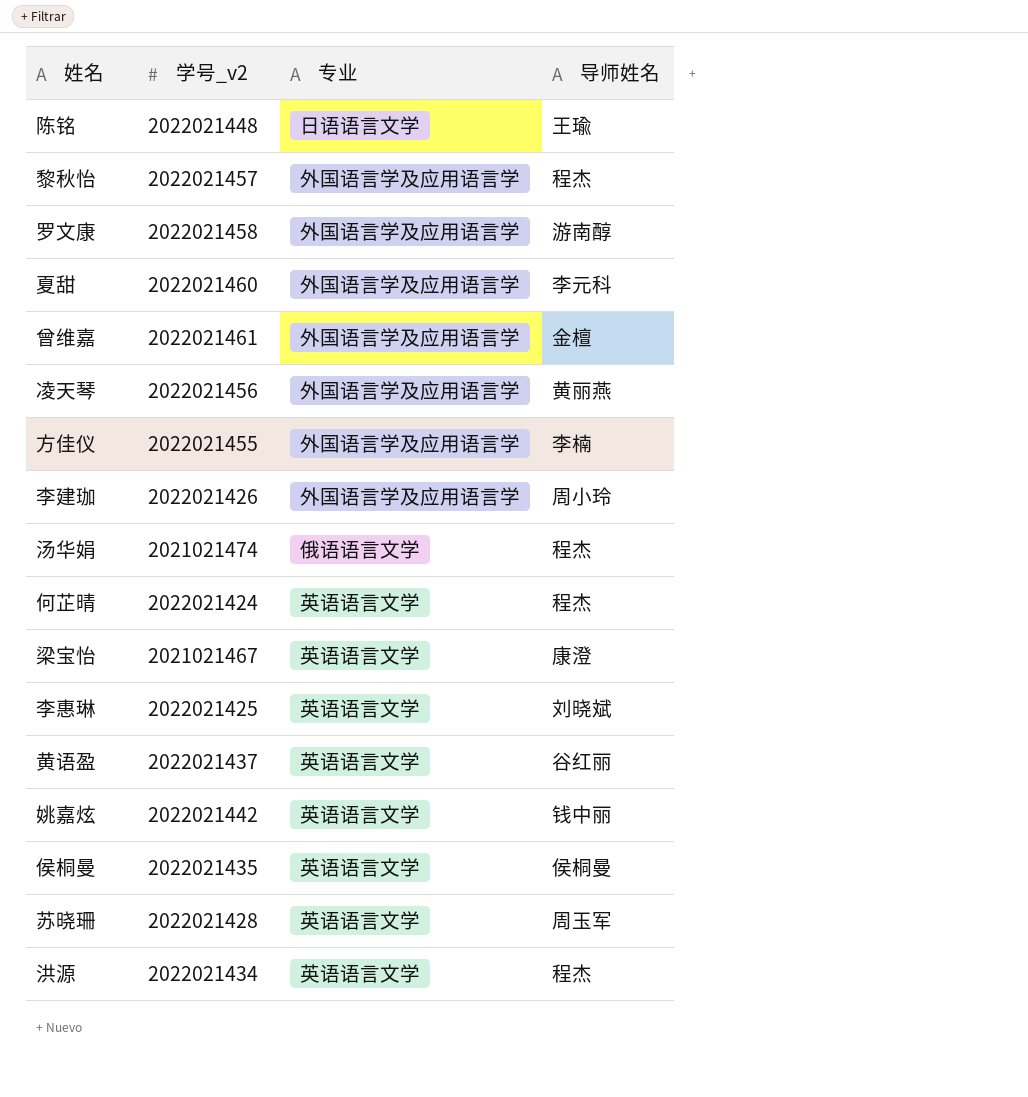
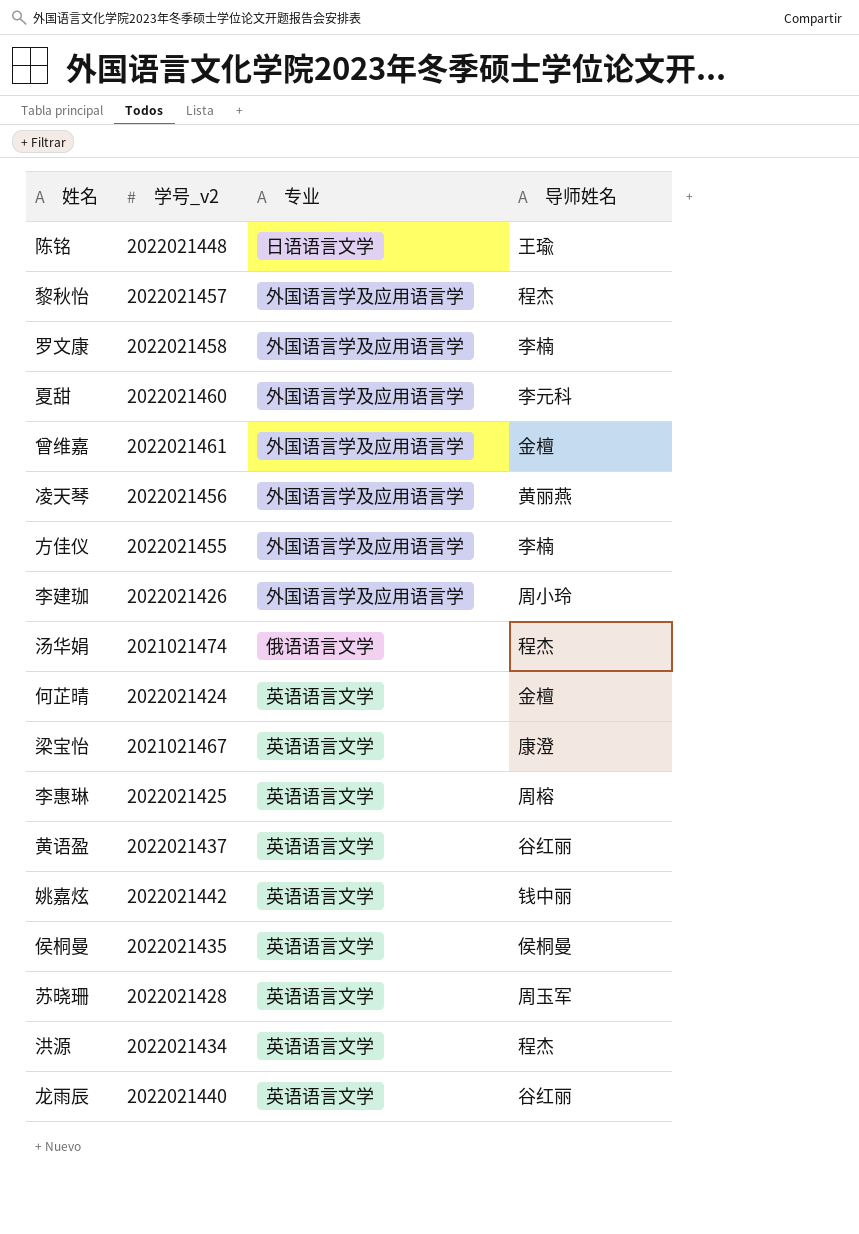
罗文康 | 导师姓名: 游南醇 -> 李楠
何芷晴 | 导师姓名: 程杰 -> 金檀
李惠琳 | 导师姓名: 刘晓斌 -> 周榕
row 龙雨辰: none -> 2022021440 | 英语语言文学 | 谷红丽

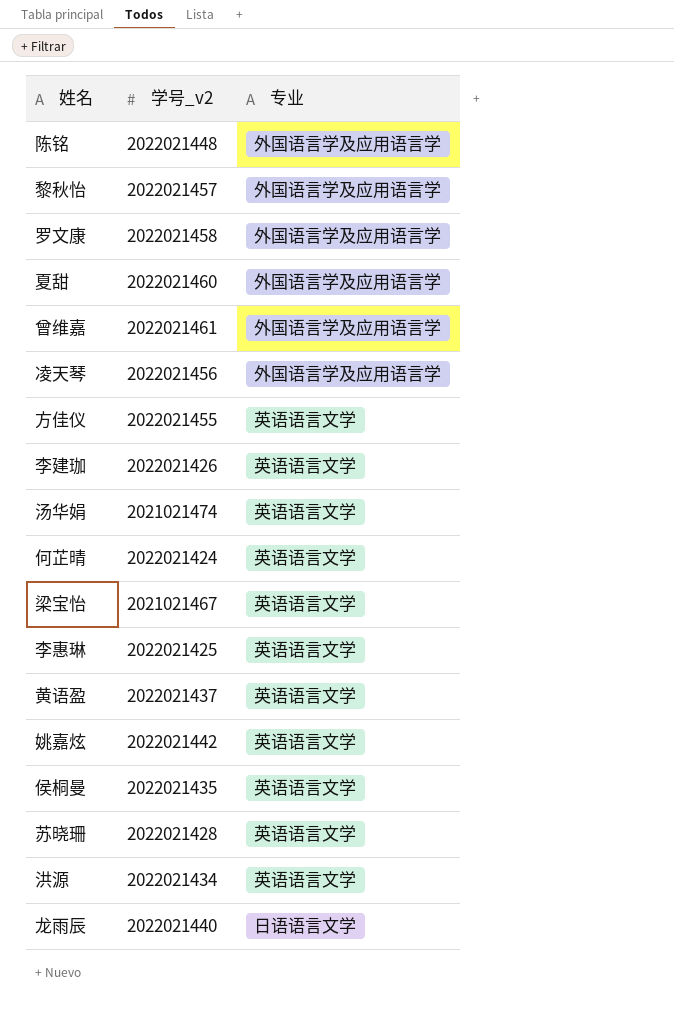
column 导师姓名 | position: 4 -> none
陈铭 | 专业: 日语语言文学 -> 外国语言学及应用语言学
方佳仪 | 专业: 外国语言学及应用语言学 -> 英语语言文学
李建珈 | 专业: 外国语言学及应用语言学 -> 英语语言文学
汤华娟 | 专业: 俄语语言文学 -> 英语语言文学
龙雨辰 | 专业: 英语语言文学 -> 日语语言文学

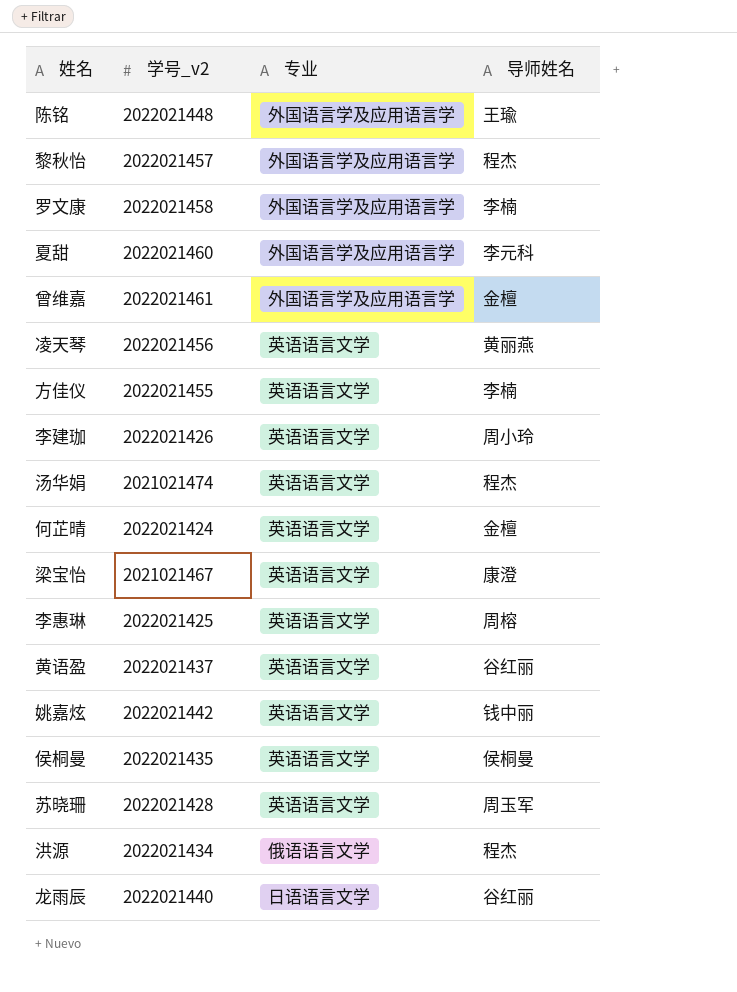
column 导师姓名 | position: none -> 4
凌天琴 | 专业: 外国语言学及应用语言学 -> 英语语言文学
洪源 | 专业: 英语语言文学 -> 俄语语言文学

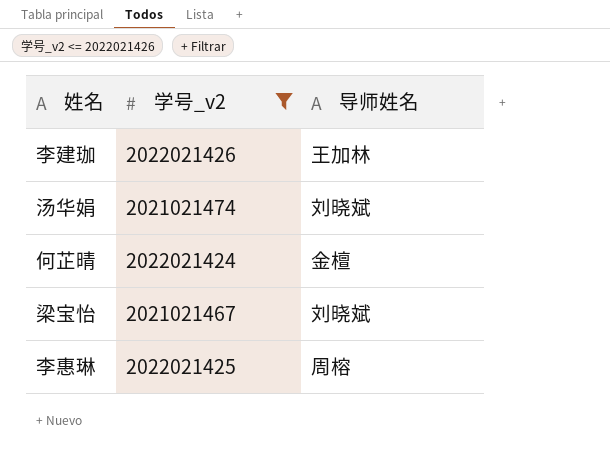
filter: none -> 学号_v2 <= 2022021426
column 专业 | position: 3 -> none
李建珈 | 导师姓名: 周小玲 -> 王加林
汤华娟 | 导师姓名: 程杰 -> 刘晓斌
梁宝怡 | 导师姓名: 康澄 -> 刘晓斌

